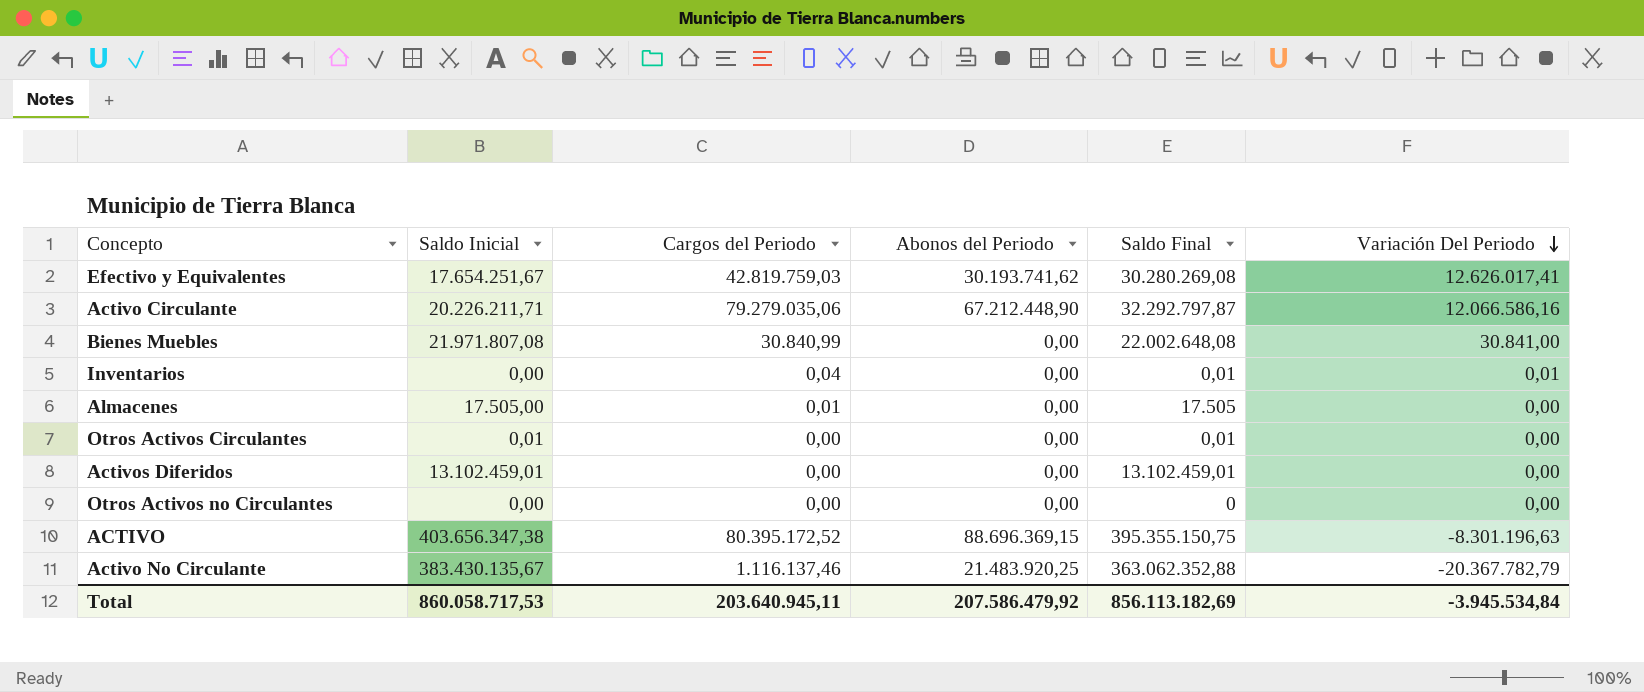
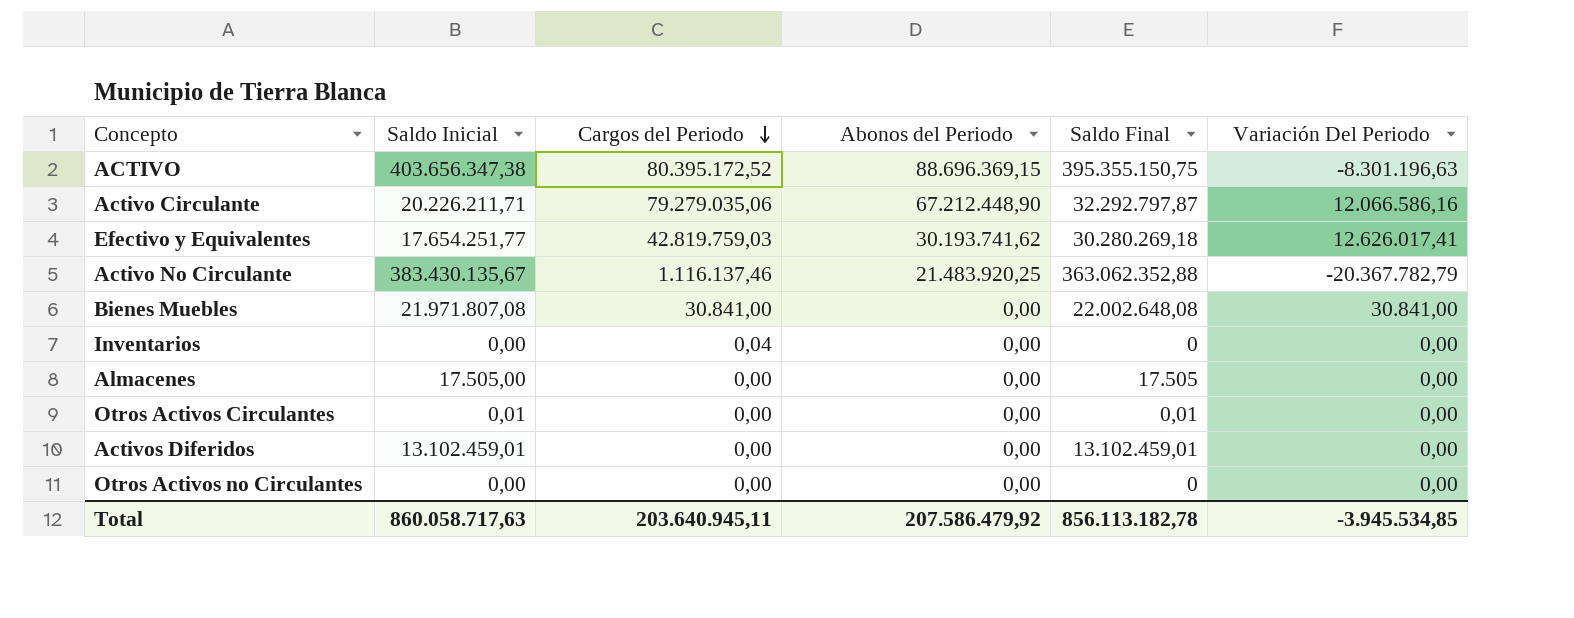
row order: Variación Del Periodo descending -> Cargos del Periodo descending
Efectivo y Equivalentes | Saldo Inicial: 17.654.251,67 -> 17.654.251,77
Efectivo y Equivalentes | Saldo Final: 30.280.269,08 -> 30.280.269,18
Bienes Muebles | Cargos del Periodo: 30.840,99 -> 30.841,00
Inventarios | Saldo Final: 0,01 -> 0
Inventarios | Variación Del Periodo: 0,01 -> 0,00
Almacenes | Cargos del Periodo: 0,01 -> 0,00
Total | Saldo Inicial: 860.058.717,53 -> 860.058.717,63
Total | Saldo Final: 856.113.182,69 -> 856.113.182,78
Total | Variación Del Periodo: -3.945.534,84 -> -3.945.534,85

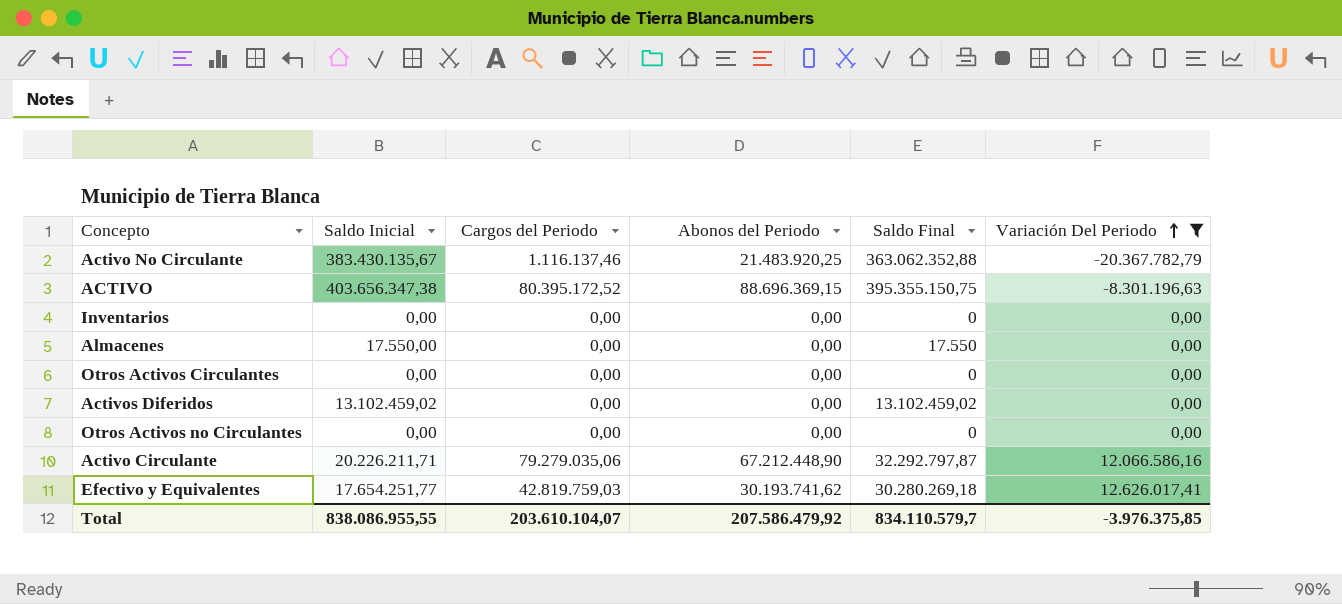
filter: none -> Variación Del Periodo != 30.841,00
row order: Cargos del Periodo descending -> Variación Del Periodo ascending
Inventarios | Cargos del Periodo: 0,04 -> 0,00
Almacenes | Saldo Inicial: 17.505,00 -> 17.550,00
Almacenes | Saldo Final: 17.505 -> 17.550
Otros Activos Circulantes | Saldo Inicial: 0,01 -> 0,00
Otros Activos Circulantes | Saldo Final: 0,01 -> 0
Activos Diferidos | Saldo Inicial: 13.102.459,01 -> 13.102.459,02
Activos Diferidos | Saldo Final: 13.102.459,01 -> 13.102.459,02
Total | Saldo Inicial: 860.058.717,63 -> 838.086.955,55
Total | Cargos del Periodo: 203.640.945,11 -> 203.610.104,07
Total | Saldo Final: 856.113.182,78 -> 834.110.579,7
Total | Variación Del Periodo: -3.945.534,85 -> -3.976.375,85

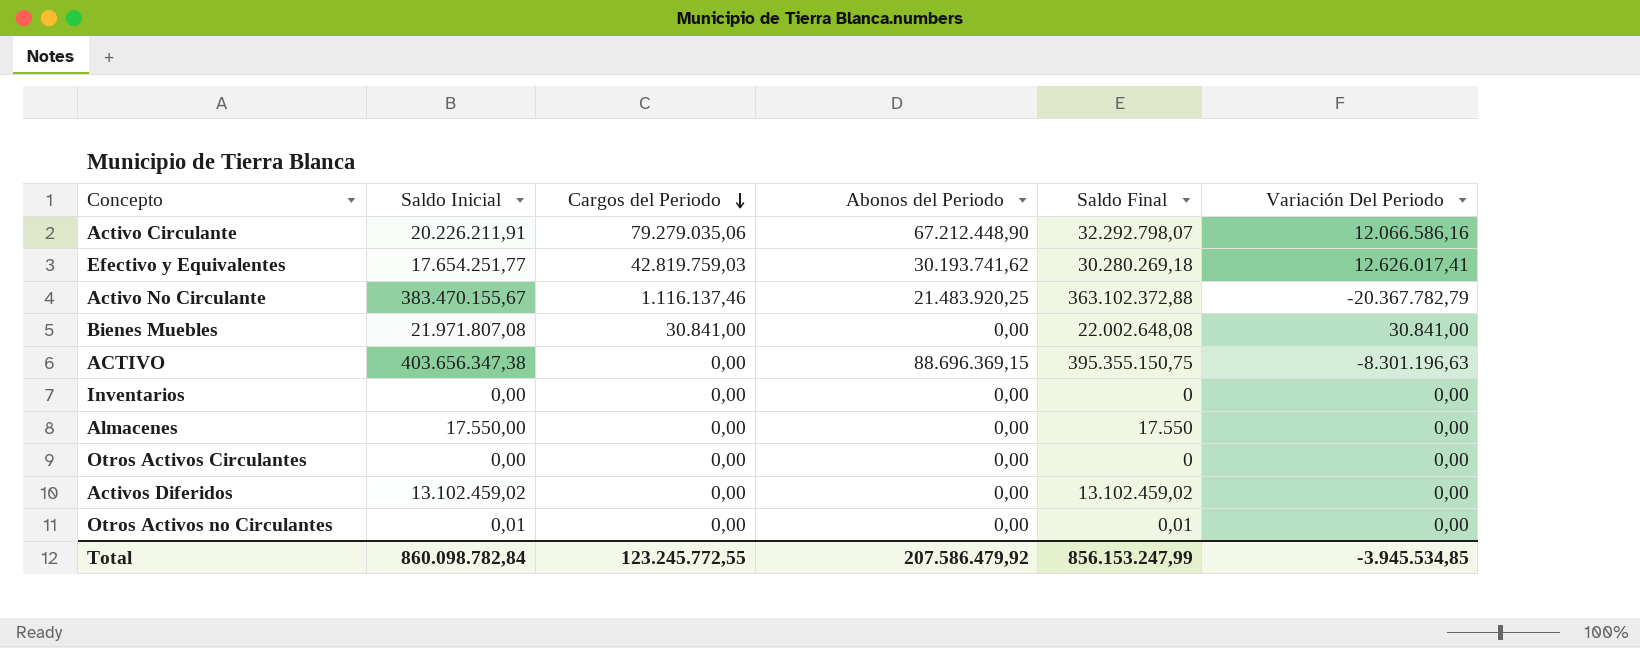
filter: Variación Del Periodo != 30.841,00 -> none
row order: Variación Del Periodo ascending -> Cargos del Periodo descending
Activo Circulante | Saldo Inicial: 20.226.211,71 -> 20.226.211,91
Activo Circulante | Saldo Final: 32.292.797,87 -> 32.292.798,07
Activo No Circulante | Saldo Inicial: 383.430.135,67 -> 383.470.155,67
Activo No Circulante | Saldo Final: 363.062.352,88 -> 363.102.372,88
ACTIVO | Cargos del Periodo: 80.395.172,52 -> 0,00
Otros Activos no Circulantes | Saldo Inicial: 0,00 -> 0,01
Otros Activos no Circulantes | Saldo Final: 0 -> 0,01
Total | Saldo Inicial: 838.086.955,55 -> 860.098.782,84
Total | Cargos del Periodo: 203.610.104,07 -> 123.245.772,55
Total | Saldo Final: 834.110.579,7 -> 856.153.247,99
Total | Variación Del Periodo: -3.976.375,85 -> -3.945.534,85

